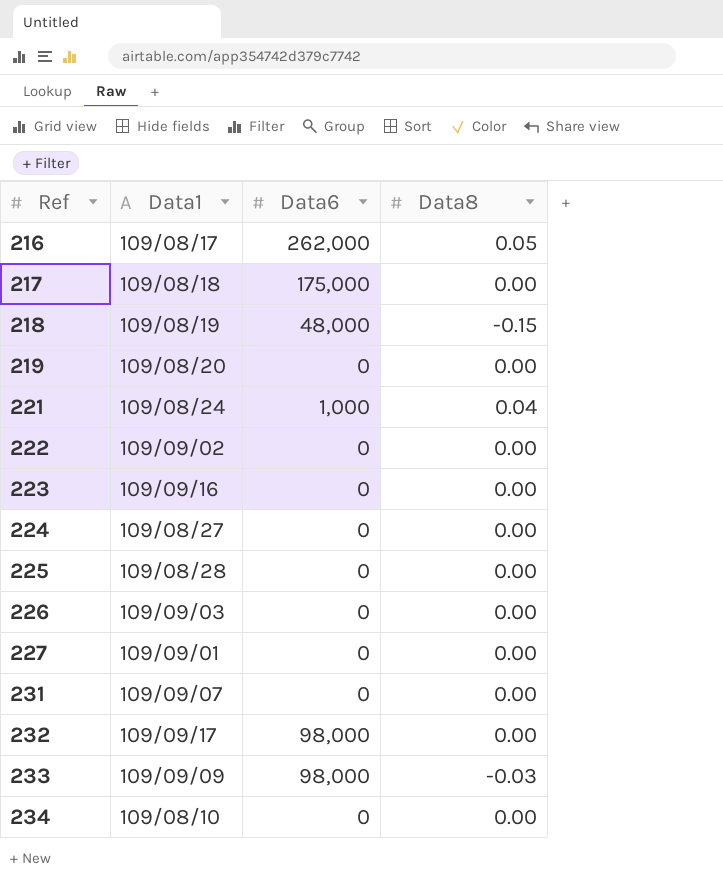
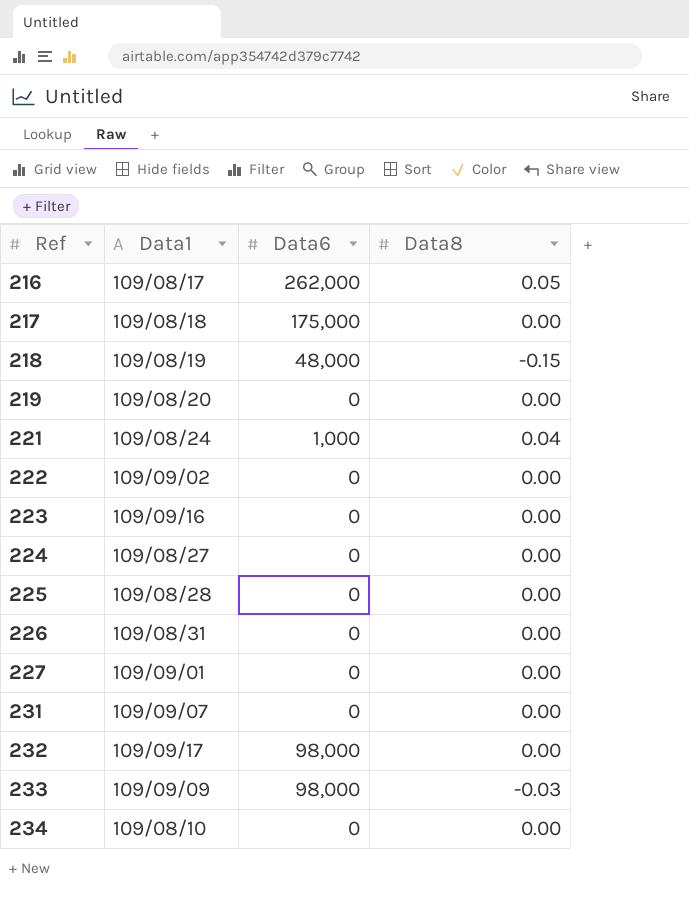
226 | Data1: 109/09/03 -> 109/08/31

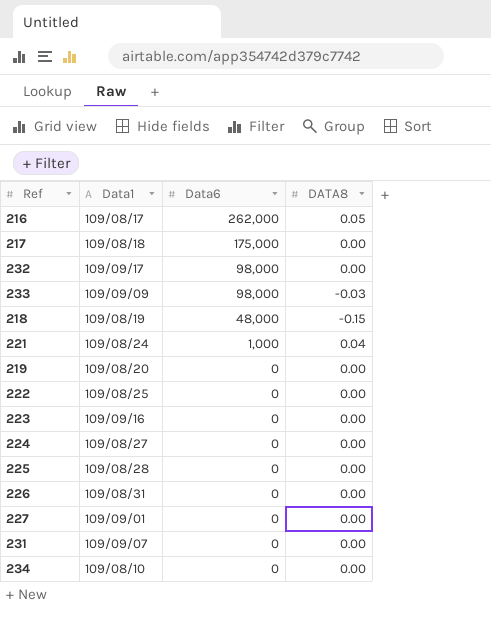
row order: Ref ascending -> Data6 descending
column name: Data8 -> DATA8
222 | Data1: 109/09/02 -> 109/08/25

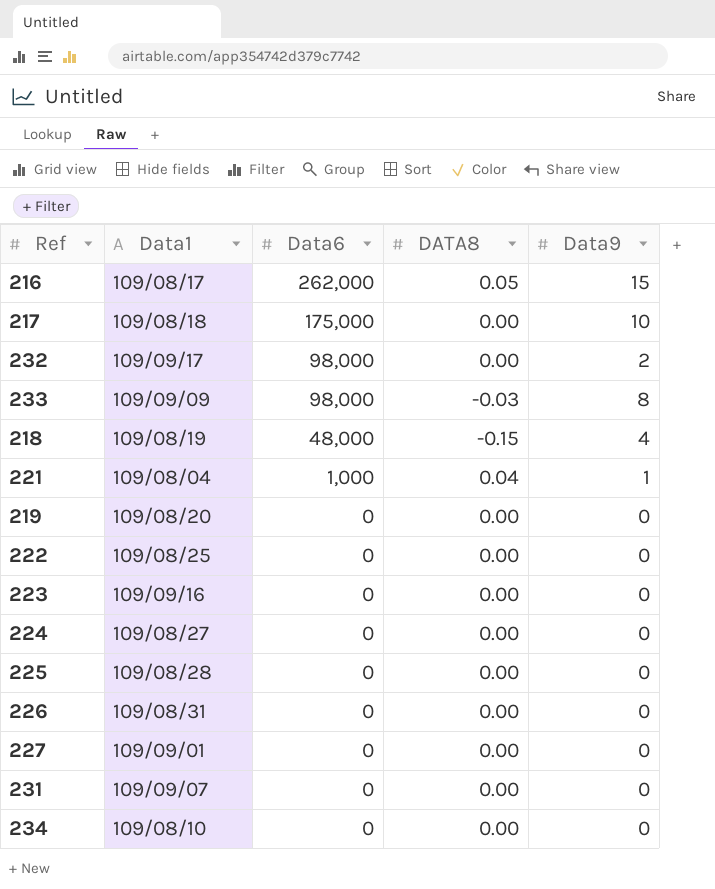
column Data9 | position: none -> 5
221 | Data1: 109/08/24 -> 109/08/04

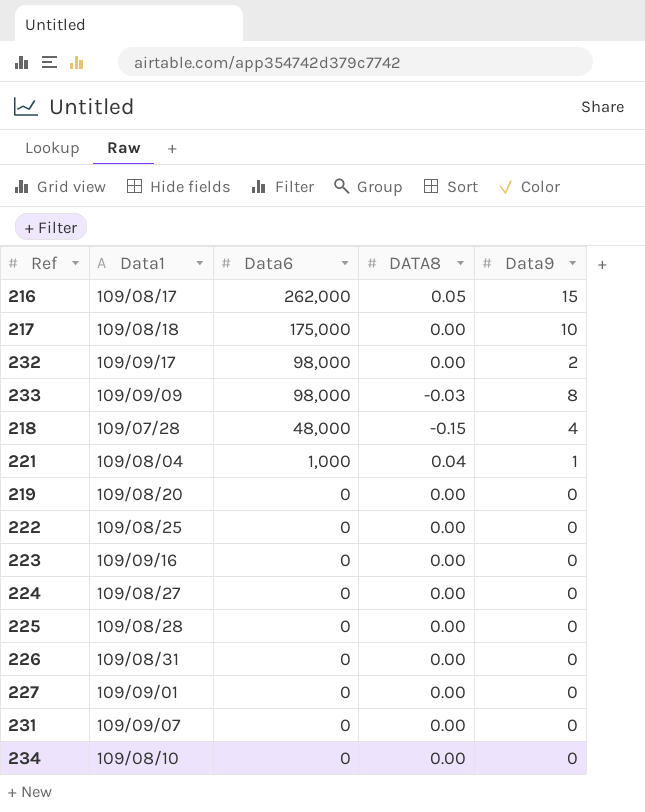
218 | Data1: 109/08/19 -> 109/07/28

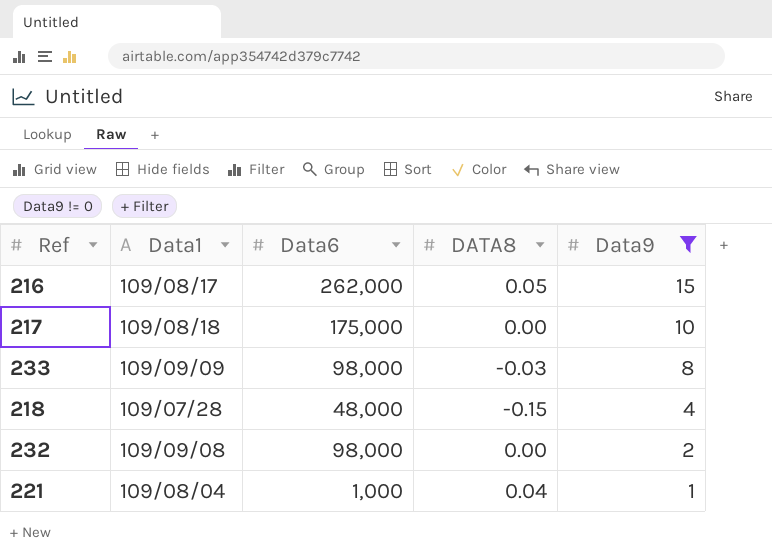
filter: none -> Data9 != 0
row order: Data6 descending -> Data9 descending
232 | Data1: 109/09/17 -> 109/09/08

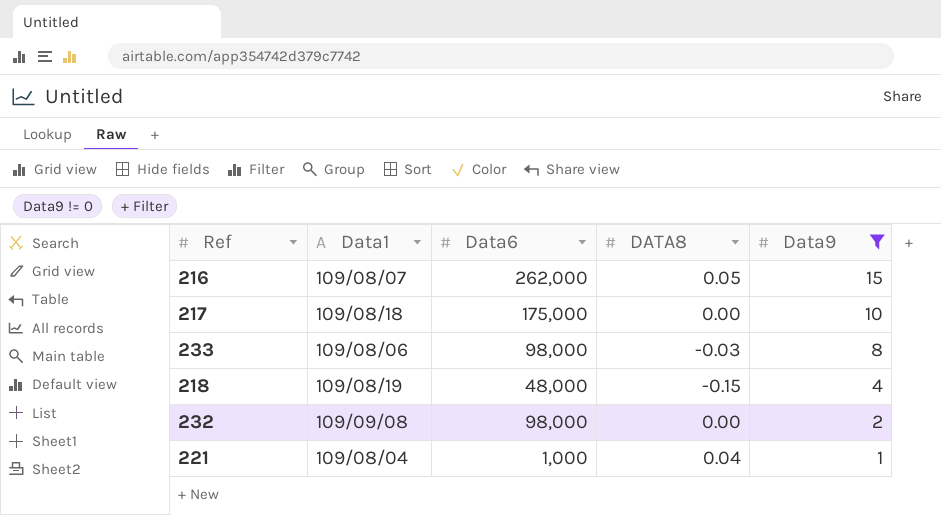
216 | Data1: 109/08/17 -> 109/08/07
233 | Data1: 109/09/09 -> 109/08/06
218 | Data1: 109/07/28 -> 109/08/19

